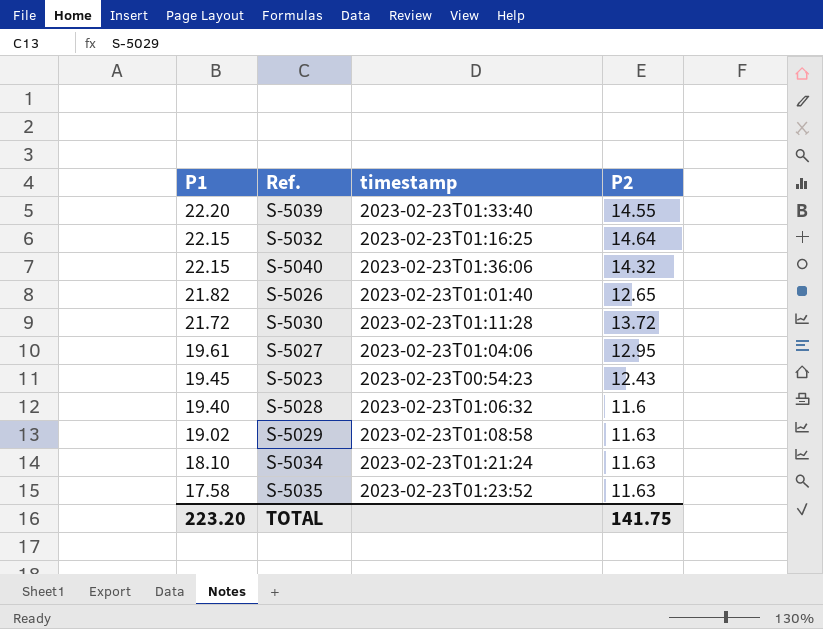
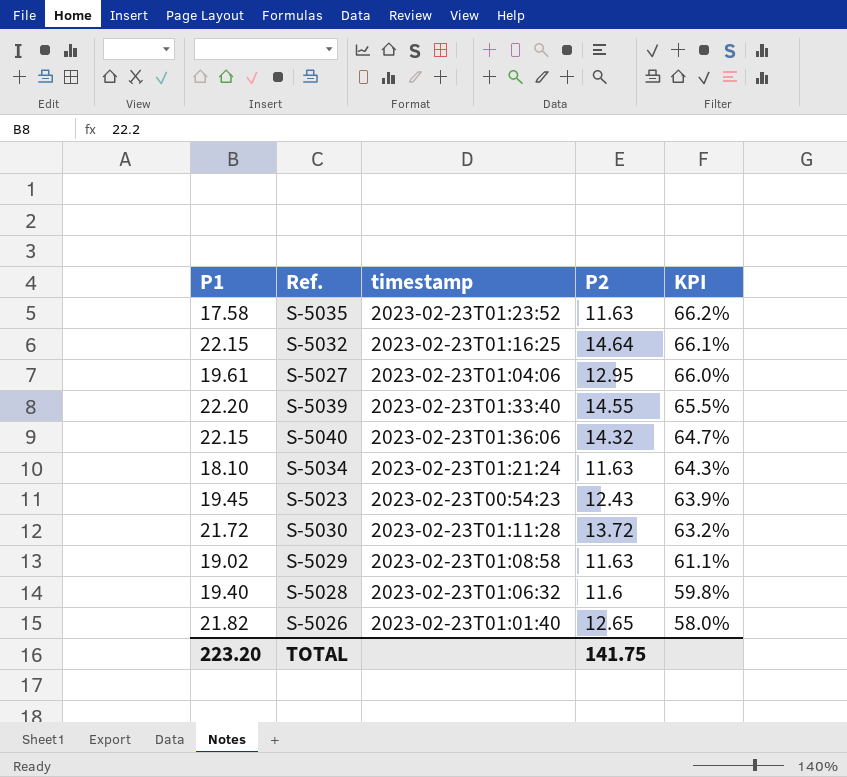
row order: P1 descending -> KPI descending
column KPI | formula: none -> [P2] / [P1]

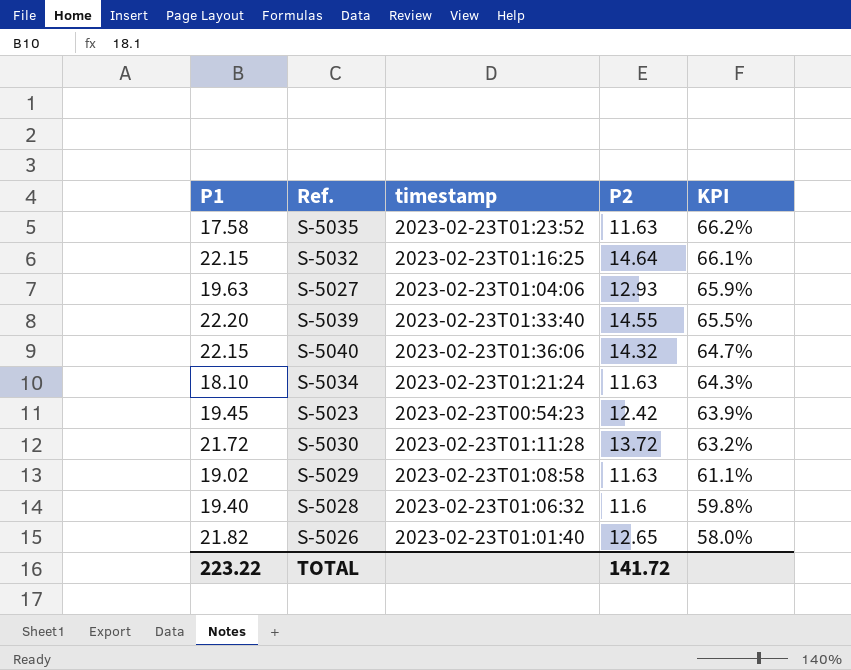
S-5027 | P1: 19.61 -> 19.63
S-5027 | P2: 12.95 -> 12.93
S-5027 | KPI: 66.0% -> 65.9%
S-5023 | P2: 12.43 -> 12.42
TOTAL | P1: 223.20 -> 223.22
TOTAL | P2: 141.75 -> 141.72

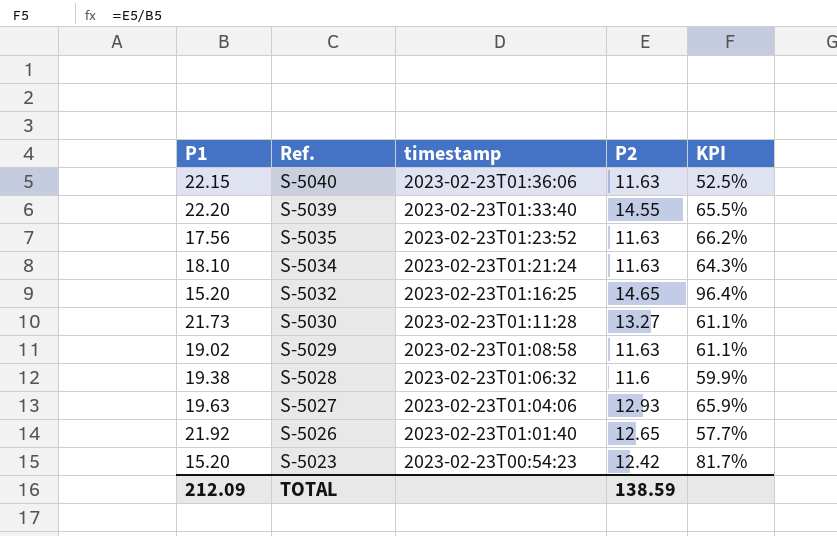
row order: KPI descending -> Ref. descending
S-5040 | P2: 14.32 -> 11.63
S-5040 | KPI: 64.7% -> 52.5%
S-5035 | P1: 17.58 -> 17.56
S-5032 | P1: 22.15 -> 15.20
S-5032 | P2: 14.64 -> 14.65
S-5032 | KPI: 66.1% -> 96.4%
S-5030 | P1: 21.72 -> 21.73
S-5030 | P2: 13.72 -> 13.27
S-5030 | KPI: 63.2% -> 61.1%
S-5028 | P1: 19.40 -> 19.38
S-5028 | KPI: 59.8% -> 59.9%
S-5026 | P1: 21.82 -> 21.92
S-5026 | KPI: 58.0% -> 57.7%
S-5023 | P1: 19.45 -> 15.20
S-5023 | KPI: 63.9% -> 81.7%
TOTAL | P1: 223.22 -> 212.09
TOTAL | P2: 141.72 -> 138.59

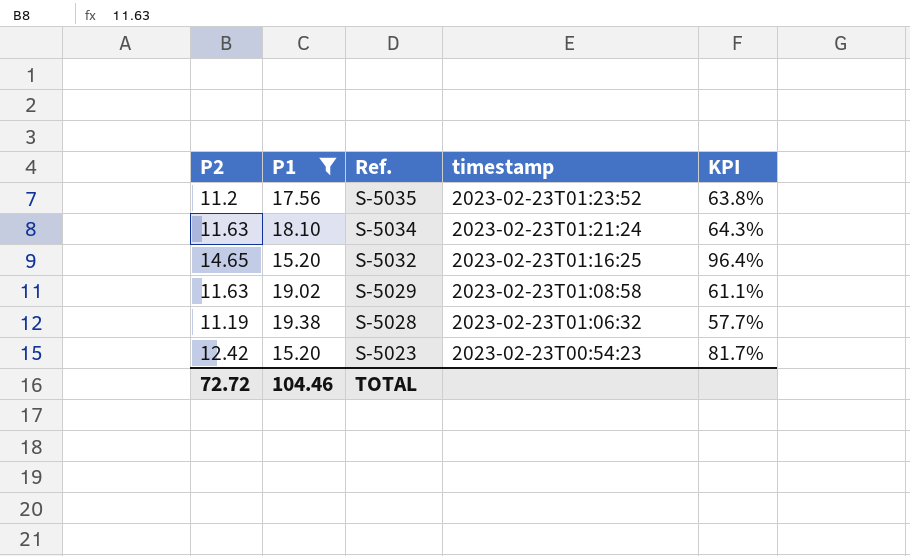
filter: none -> P1 <= 19.38
column P2 | position: 4 -> 1
S-5035 | P2: 11.63 -> 11.2
S-5035 | KPI: 66.2% -> 63.8%
S-5028 | P2: 11.6 -> 11.19
S-5028 | KPI: 59.9% -> 57.7%
TOTAL | P2: 138.59 -> 72.72
TOTAL | P1: 212.09 -> 104.46

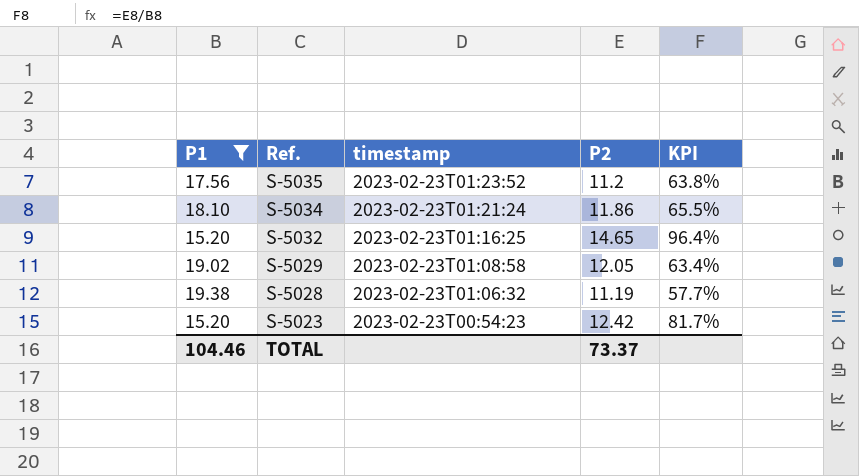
column P2 | position: 1 -> 4
S-5034 | P2: 11.63 -> 11.86
S-5034 | KPI: 64.3% -> 65.5%
S-5029 | P2: 11.63 -> 12.05
S-5029 | KPI: 61.1% -> 63.4%
TOTAL | P2: 72.72 -> 73.37

